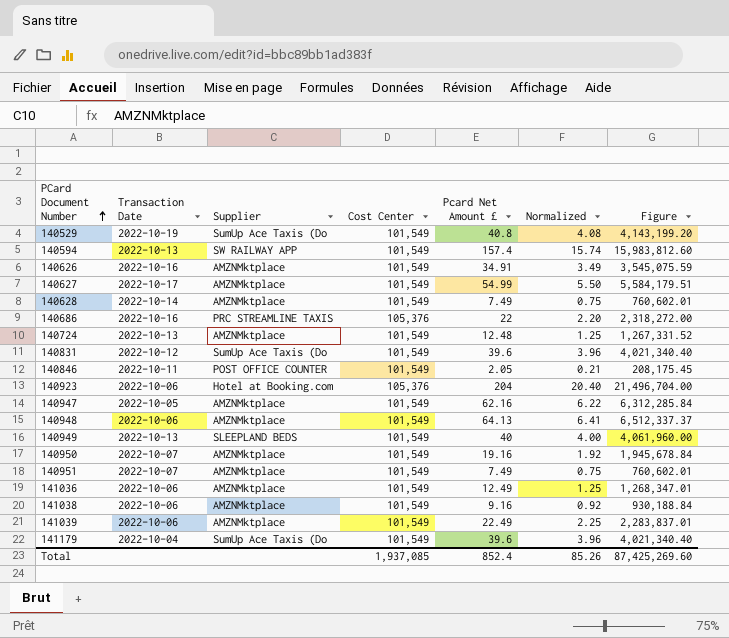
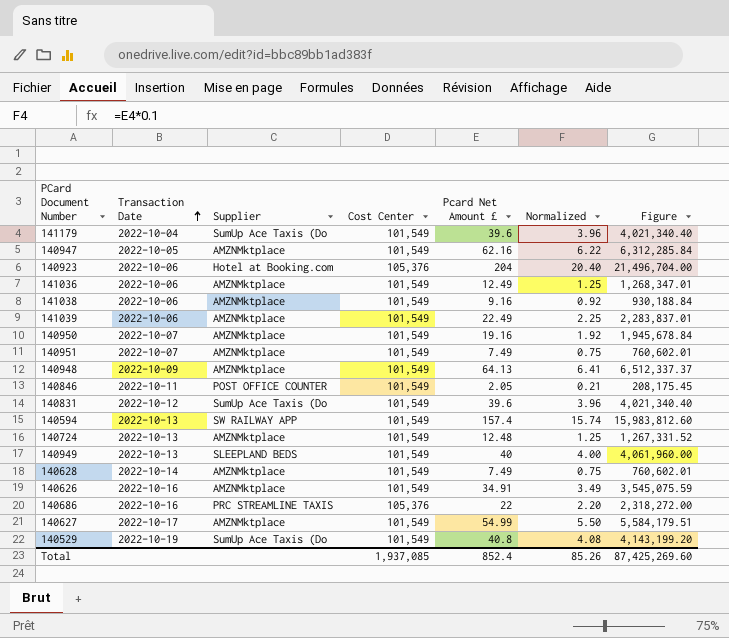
row order: PCard Document Number ascending -> Transaction Date ascending
140948 | Transaction Date: 2022-10-06 -> 2022-10-09

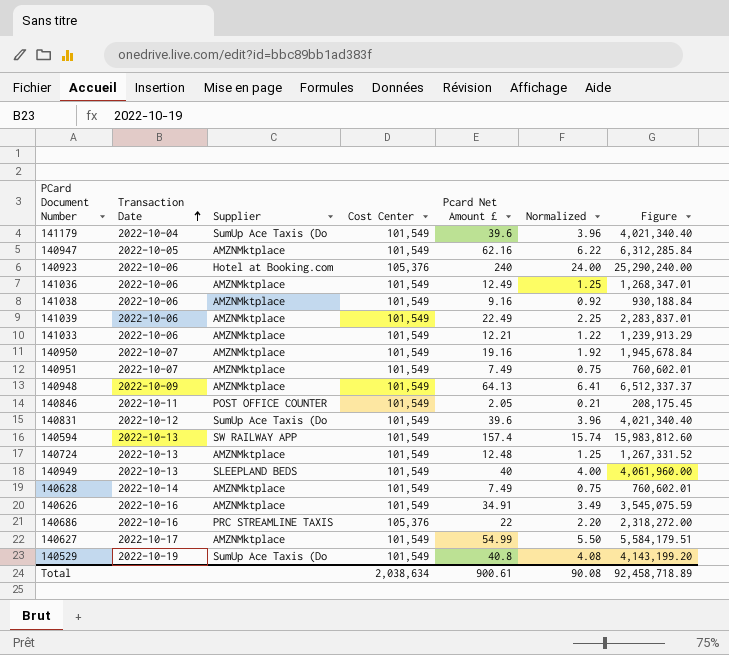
140923 | Pcard Net Amount £: 204 -> 240
140923 | Normalized: 20.40 -> 24.00
140923 | Figure: 21,496,704.00 -> 25,290,240.00
row 141033: none -> 2022-10-06 | AMZNMktplace | 101,549 | 12.21 | 1.22 | 1,239,913.29
Total | Cost Center: 1,937,085 -> 2,038,634
Total | Pcard Net Amount £: 852.4 -> 900.61
Total | Normalized: 85.26 -> 90.08
Total | Figure: 87,425,269.60 -> 92,458,718.89

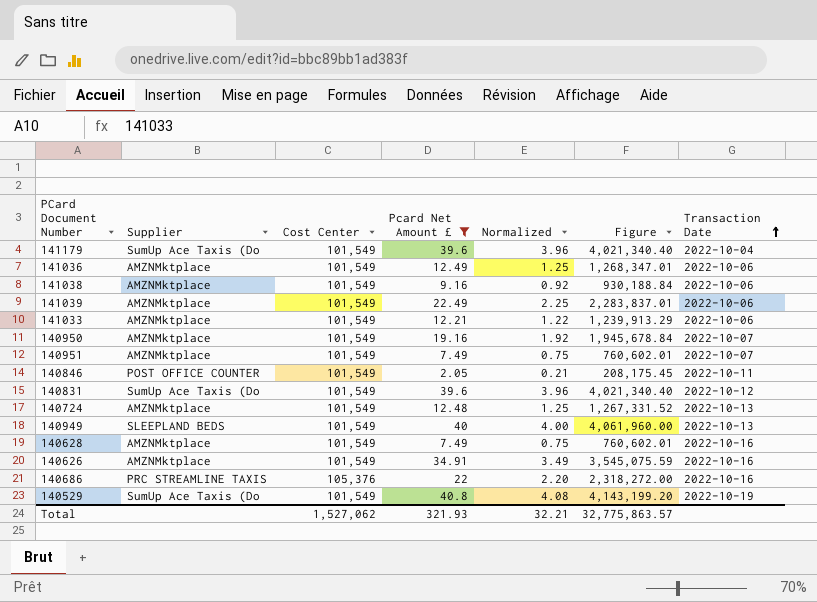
filter: none -> Pcard Net Amount £ <= 40.8
column Transaction Date | position: 2 -> 7
140628 | Transaction Date: 2022-10-14 -> 2022-10-16
Total | Cost Center: 2,038,634 -> 1,527,062
Total | Pcard Net Amount £: 900.61 -> 321.93
Total | Normalized: 90.08 -> 32.21
Total | Figure: 92,458,718.89 -> 32,775,863.57

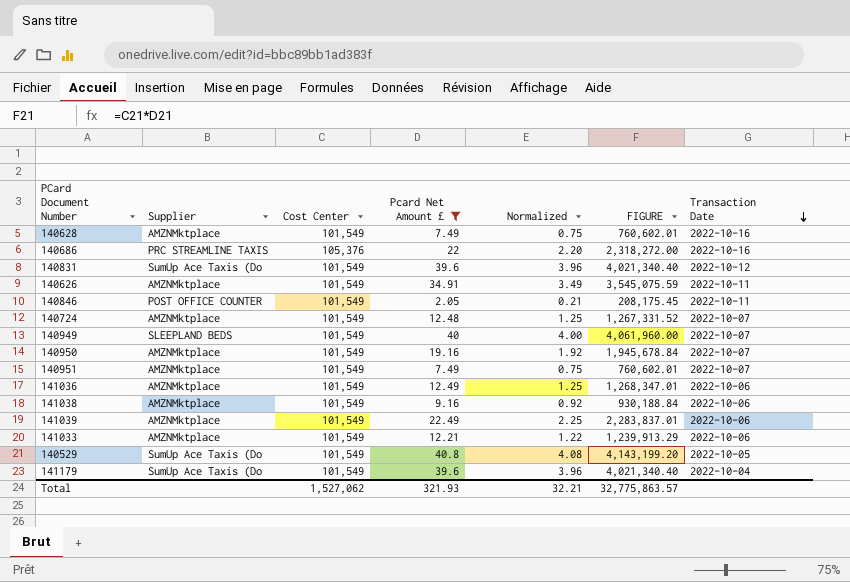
row order: Transaction Date ascending -> Transaction Date descending
column name: Figure -> FIGURE
140626 | Transaction Date: 2022-10-16 -> 2022-10-11
140724 | Transaction Date: 2022-10-13 -> 2022-10-07
140949 | Transaction Date: 2022-10-13 -> 2022-10-07
140529 | Transaction Date: 2022-10-19 -> 2022-10-05

